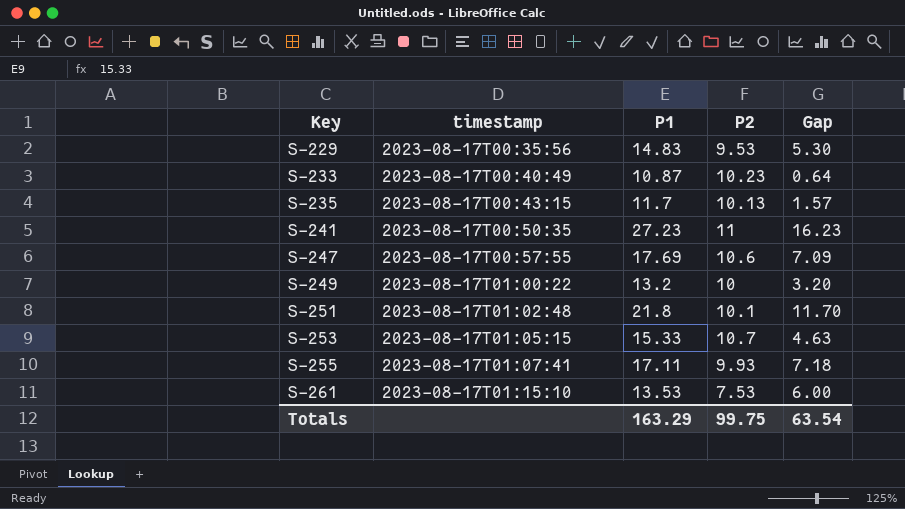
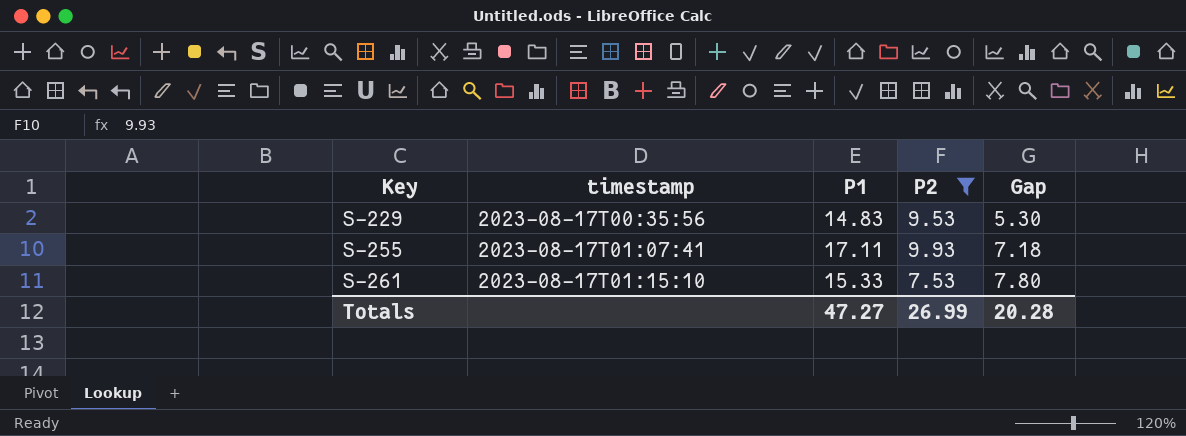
filter: none -> P2 <= 9.93
S-261 | P1: 13.53 -> 15.33
S-261 | Gap: 6.00 -> 7.80
Totals | P1: 163.29 -> 47.27
Totals | P2: 99.75 -> 26.99
Totals | Gap: 63.54 -> 20.28

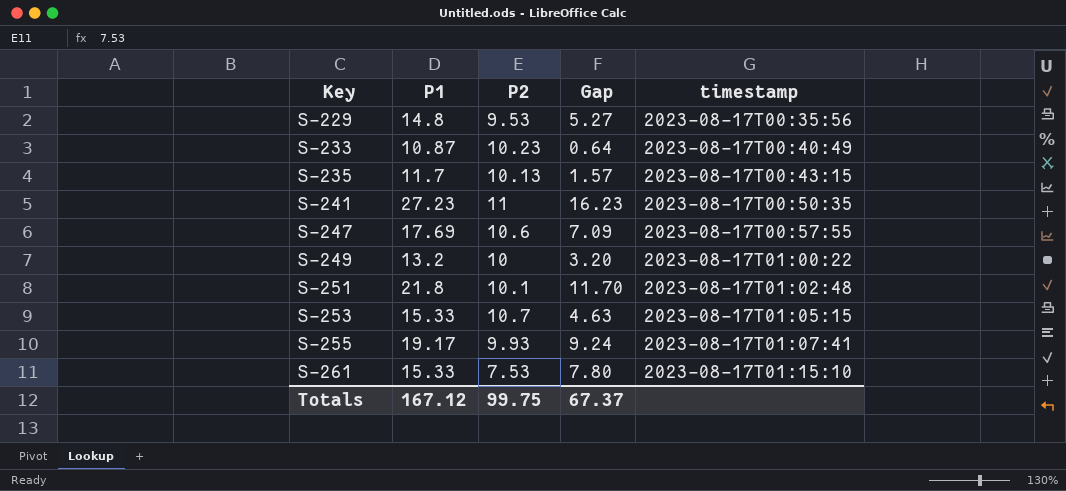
filter: P2 <= 9.93 -> none
column timestamp | position: 2 -> 5
S-229 | P1: 14.83 -> 14.8
S-229 | Gap: 5.30 -> 5.27
S-255 | P1: 17.11 -> 19.17
S-255 | Gap: 7.18 -> 9.24
Totals | P1: 47.27 -> 167.12
Totals | P2: 26.99 -> 99.75
Totals | Gap: 20.28 -> 67.37

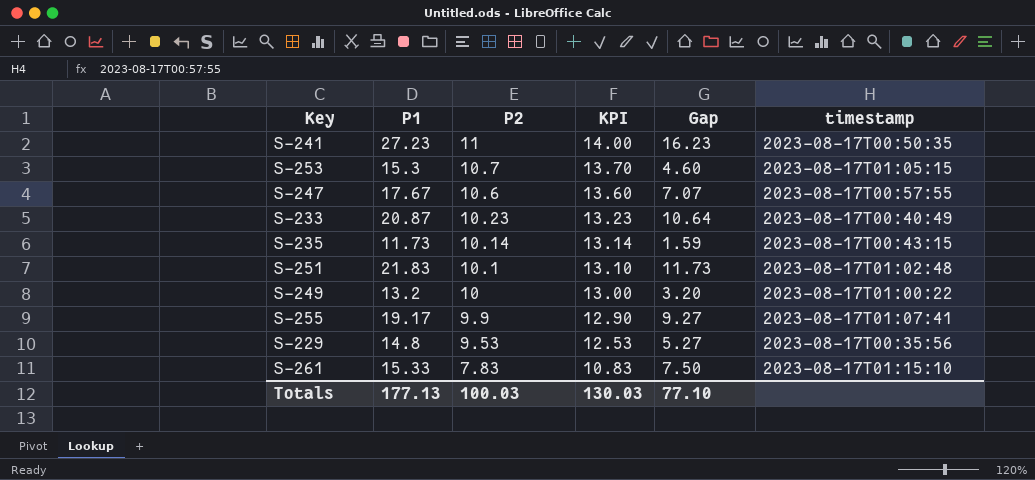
row order: Key ascending -> P2 descending
column KPI | formula: none -> [P2] + 3
S-253 | P1: 15.33 -> 15.3
S-253 | Gap: 4.63 -> 4.60
S-247 | P1: 17.69 -> 17.67
S-247 | Gap: 7.09 -> 7.07
S-233 | P1: 10.87 -> 20.87
S-233 | Gap: 0.64 -> 10.64
S-235 | P1: 11.7 -> 11.73
S-235 | P2: 10.13 -> 10.14
S-235 | Gap: 1.57 -> 1.59
S-251 | P1: 21.8 -> 21.83
S-251 | Gap: 11.70 -> 11.73
S-255 | P2: 9.93 -> 9.9
S-255 | Gap: 9.24 -> 9.27
S-261 | P2: 7.53 -> 7.83
S-261 | Gap: 7.80 -> 7.50
Totals | P1: 167.12 -> 177.13
Totals | P2: 99.75 -> 100.03
Totals | Gap: 67.37 -> 77.10

